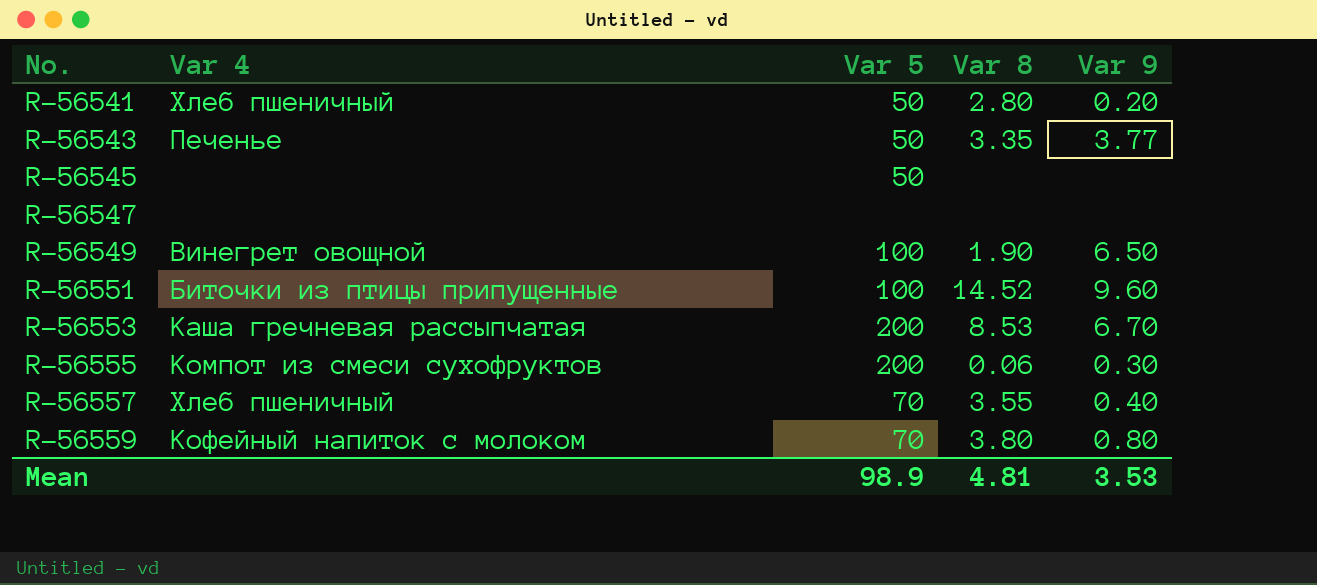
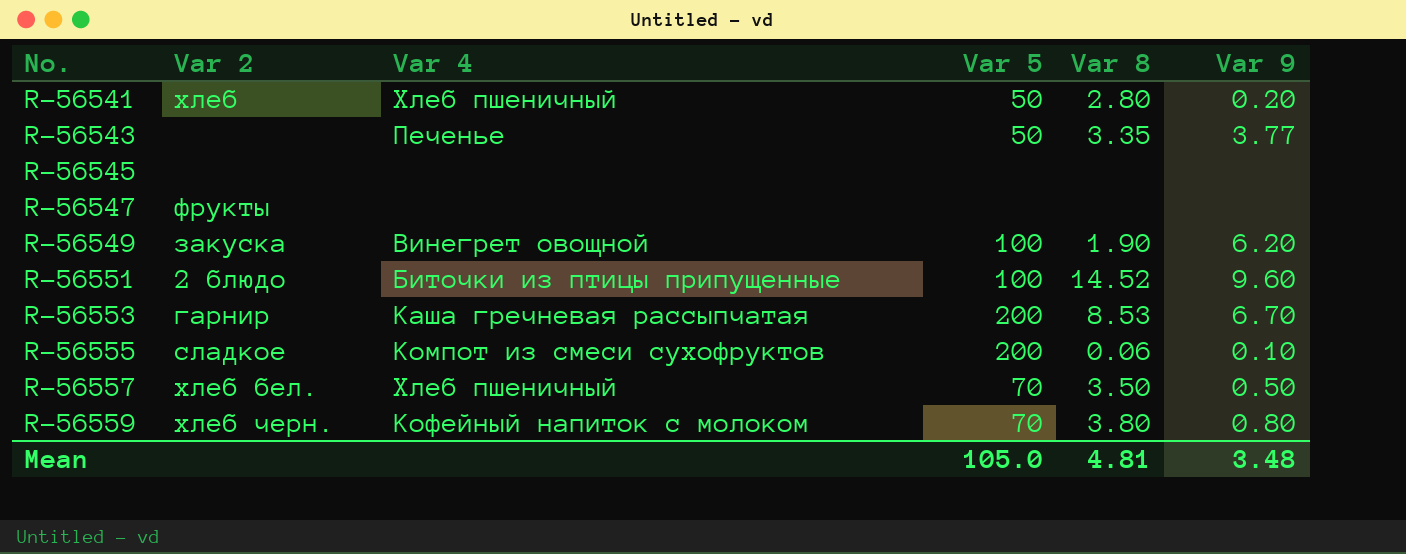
column Var 2 | position: none -> 2
R-56545 | Var 5: 50 -> none
R-56549 | Var 9: 6.50 -> 6.20
R-56555 | Var 9: 0.30 -> 0.10
R-56557 | Var 8: 3.55 -> 3.50
R-56557 | Var 9: 0.40 -> 0.50
Mean | Var 5: 98.9 -> 105.0
Mean | Var 9: 3.53 -> 3.48

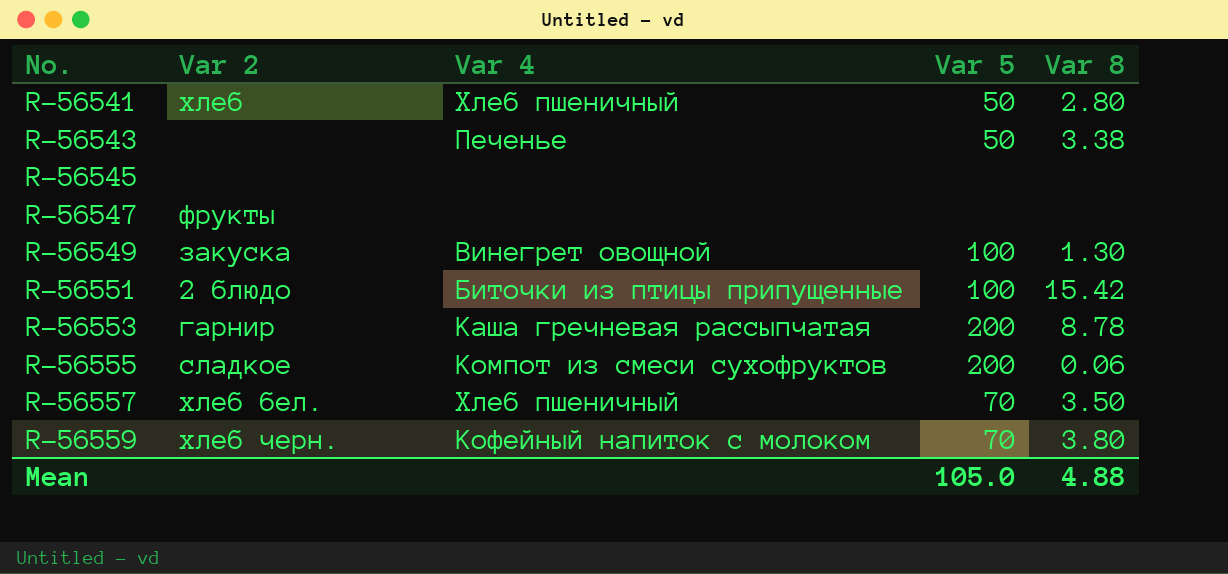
column Var 9 | position: 6 -> none
R-56543 | Var 8: 3.35 -> 3.38
R-56549 | Var 8: 1.90 -> 1.30
R-56551 | Var 8: 14.52 -> 15.42
R-56553 | Var 8: 8.53 -> 8.78
Mean | Var 8: 4.81 -> 4.88

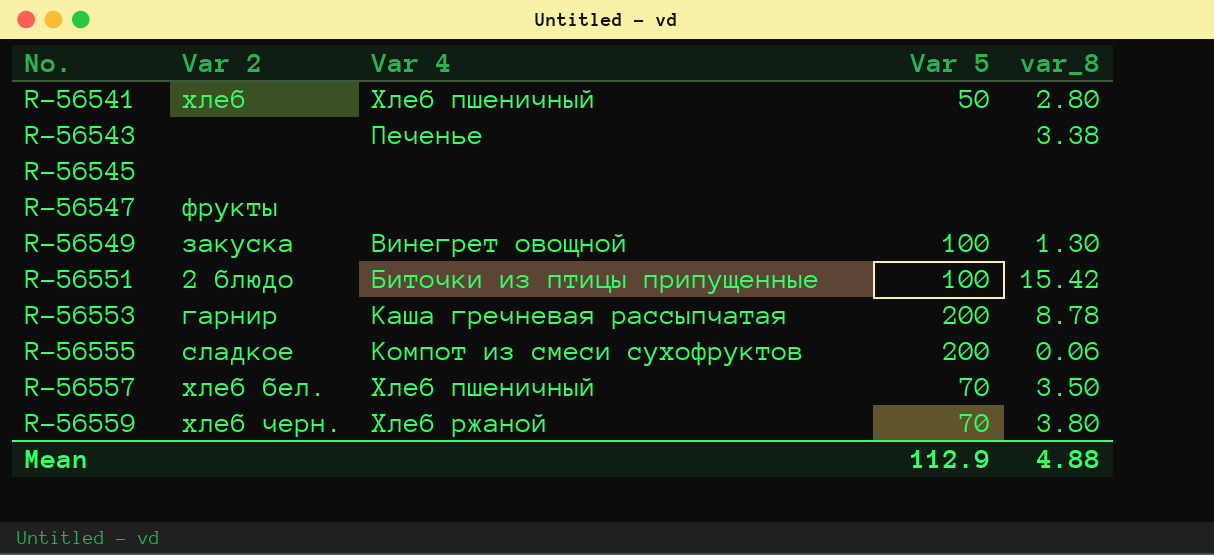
column name: Var 8 -> var_8
R-56543 | Var 5: 50 -> none
R-56559 | Var 4: Кофейный напиток с молоком -> Хлеб ржаной
Mean | Var 5: 105.0 -> 112.9

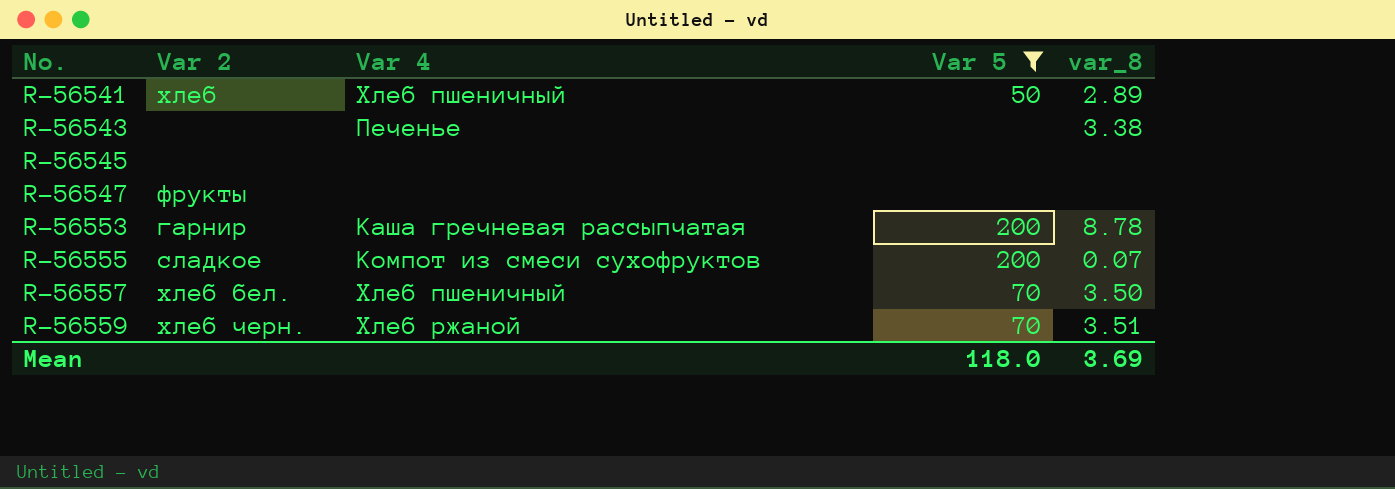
filter: none -> Var 5 != 100
R-56541 | var_8: 2.80 -> 2.89
R-56555 | var_8: 0.06 -> 0.07
R-56559 | var_8: 3.80 -> 3.51
Mean | Var 5: 112.9 -> 118.0
Mean | var_8: 4.88 -> 3.69

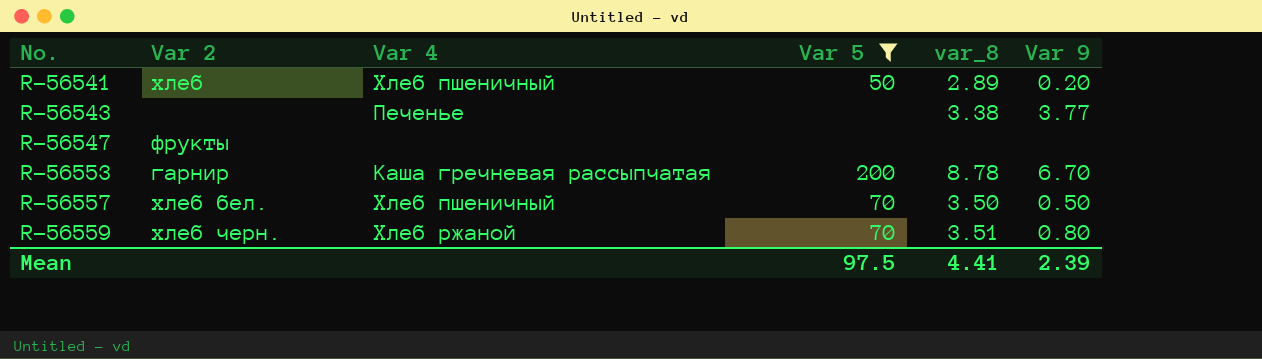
column Var 9 | position: none -> 6
row R-56545: none | none | none | none -> none
row R-56555: сладкое | Компот из смеси сухофруктов | 200 | 0.07 -> none
Mean | Var 5: 118.0 -> 97.5
Mean | var_8: 3.69 -> 4.41

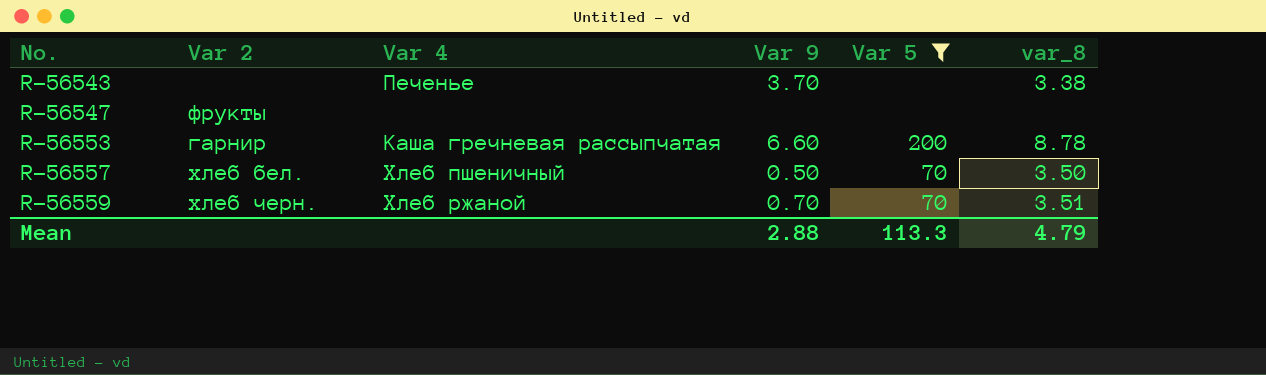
column Var 9 | position: 6 -> 4
row R-56541: хлеб | Хлеб пшеничный | 50 | 2.89 | 0.20 -> none
R-56543 | Var 9: 3.77 -> 3.70
R-56553 | Var 9: 6.70 -> 6.60
R-56559 | Var 9: 0.80 -> 0.70
Mean | Var 9: 2.39 -> 2.88
Mean | Var 5: 97.5 -> 113.3
Mean | var_8: 4.41 -> 4.79

